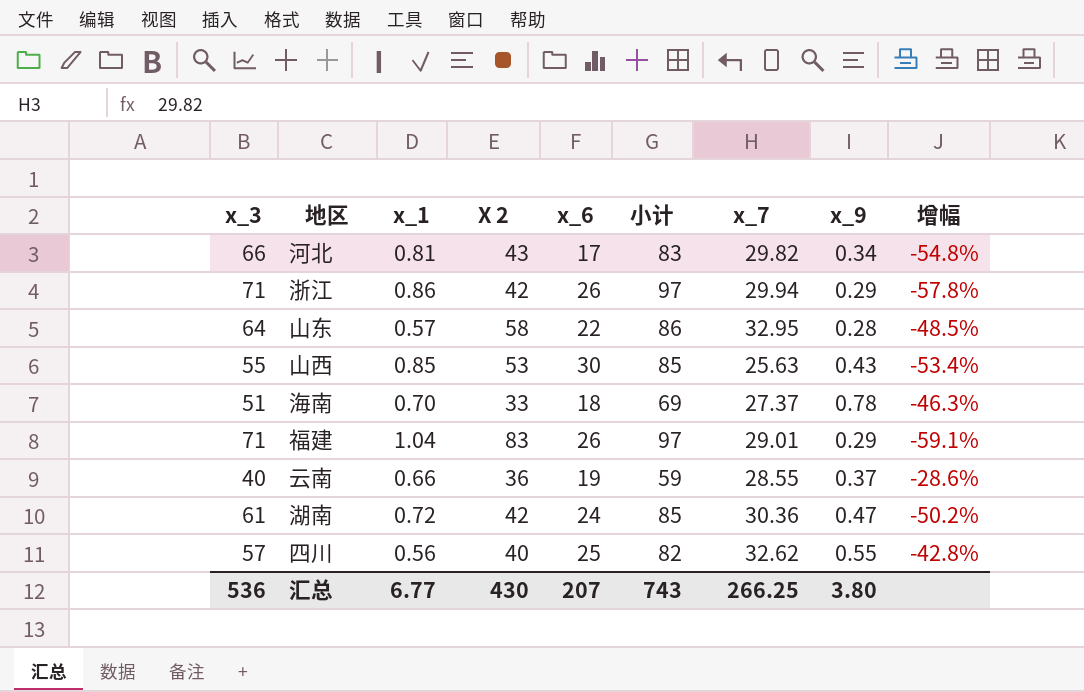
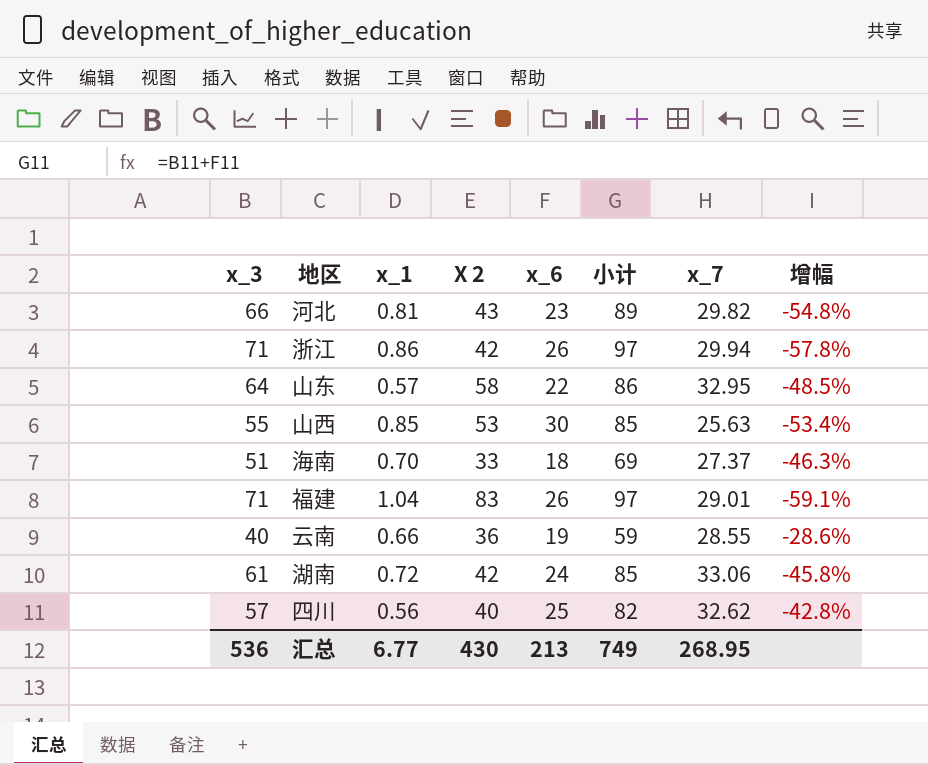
column x_9 | position: 8 -> none
河北 | x_6: 17 -> 23
河北 | 小计: 83 -> 89
湖南 | x_7: 30.36 -> 33.06
湖南 | 增幅: -50.2% -> -45.8%
汇总 | x_6: 207 -> 213
汇总 | 小计: 743 -> 749
汇总 | x_7: 266.25 -> 268.95

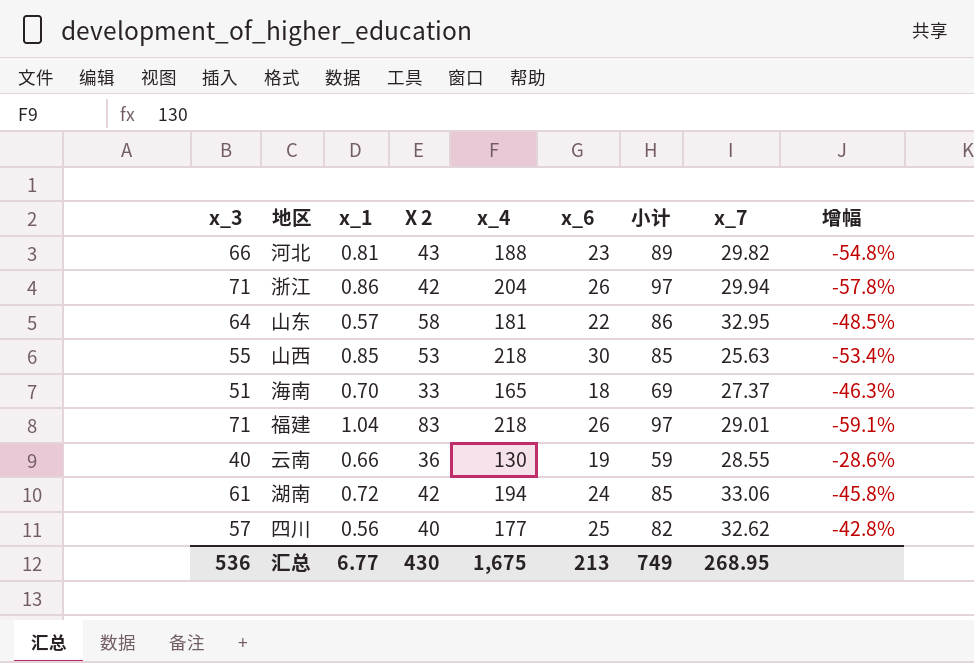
column x_4 | position: none -> 5

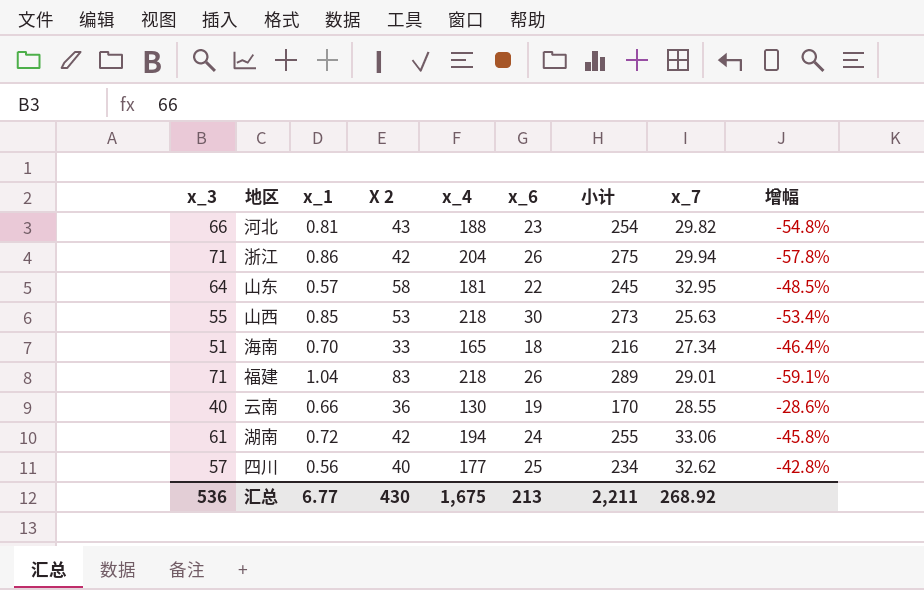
column 小计 | formula: [x_3] + [x_6] -> [x_3] + [x_4]
海南 | x_7: 27.37 -> 27.34
海南 | 增幅: -46.3% -> -46.4%
汇总 | 小计: 749 -> 2,211
汇总 | x_7: 268.95 -> 268.92

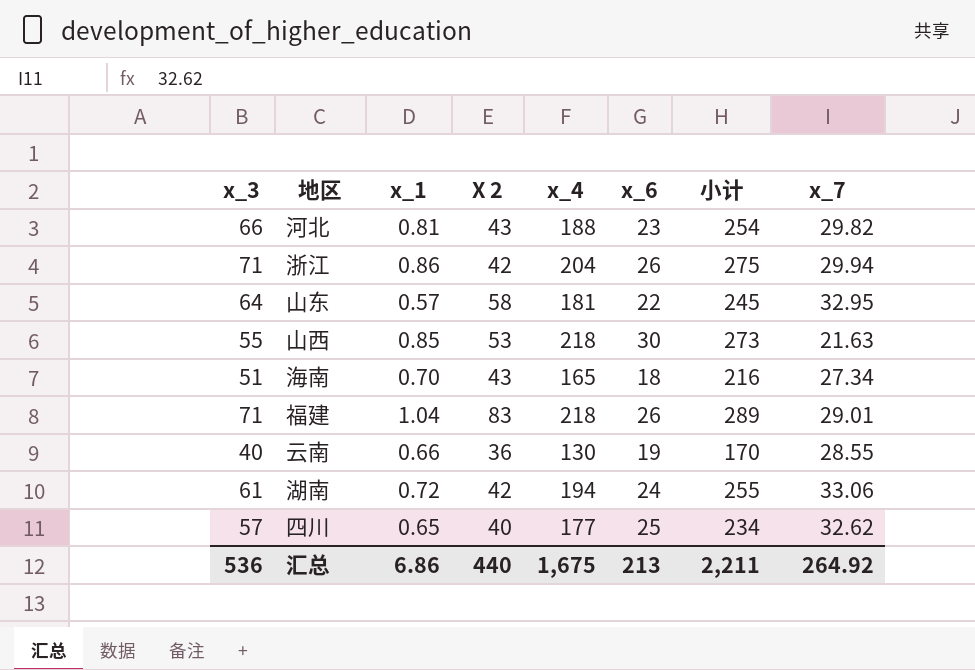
column 增幅 | formula: ([x_7] - [x_3]) / [x_3] -> none
山西 | x_7: 25.63 -> 21.63
海南 | X 2: 33 -> 43
四川 | x_1: 0.56 -> 0.65
汇总 | x_1: 6.77 -> 6.86
汇总 | X 2: 430 -> 440
汇总 | x_7: 268.92 -> 264.92

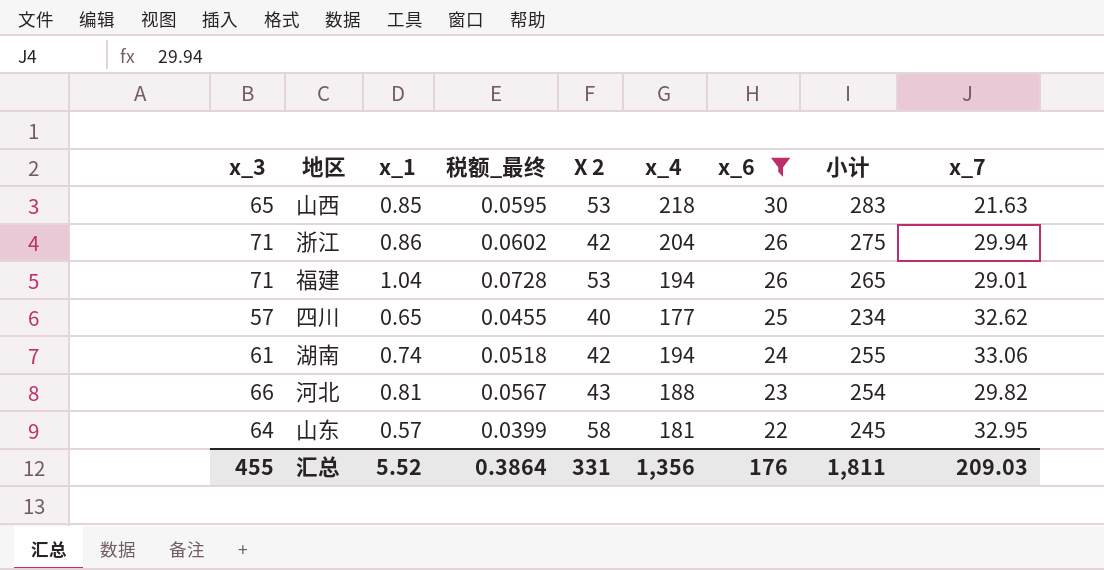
filter: none -> x_6 >= 22
row order: none -> x_6 descending
column 税额_最终 | formula: none -> [x_1] * 0.07
山西 | x_3: 55 -> 65
山西 | 小计: 273 -> 283
福建 | X 2: 83 -> 53
福建 | x_4: 218 -> 194
福建 | 小计: 289 -> 265
湖南 | x_1: 0.72 -> 0.74
汇总 | x_3: 536 -> 455
汇总 | x_1: 6.86 -> 5.52
汇总 | X 2: 440 -> 331
汇总 | x_4: 1,675 -> 1,356
汇总 | x_6: 213 -> 176
汇总 | 小计: 2,211 -> 1,811
汇总 | x_7: 264.92 -> 209.03

